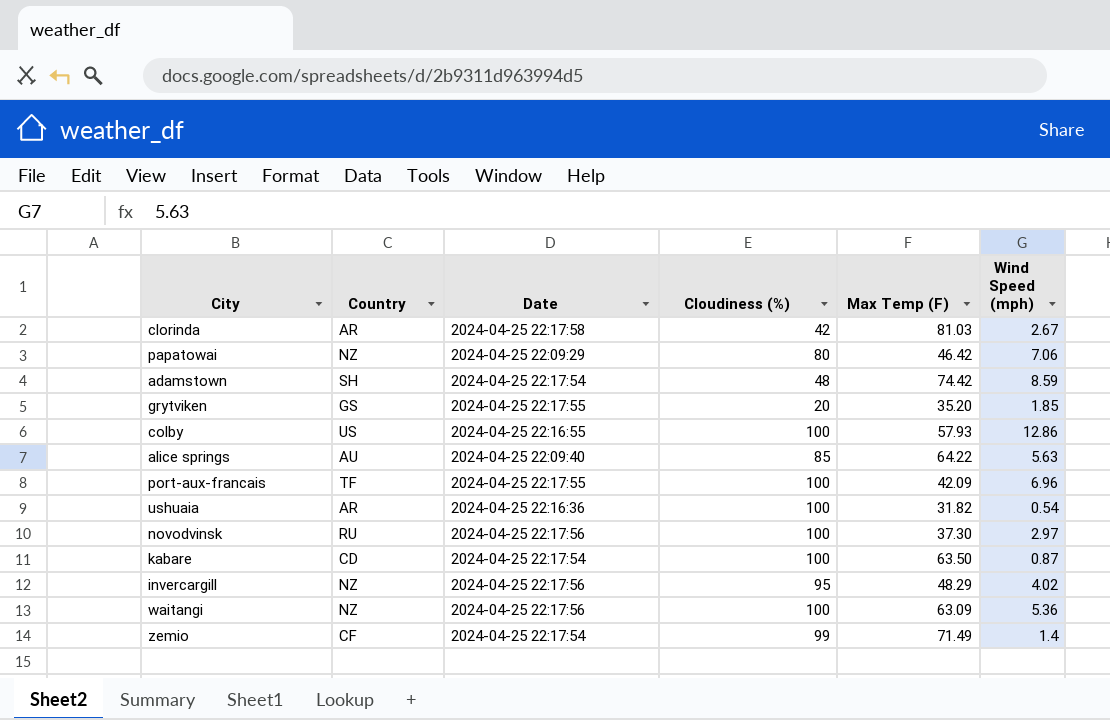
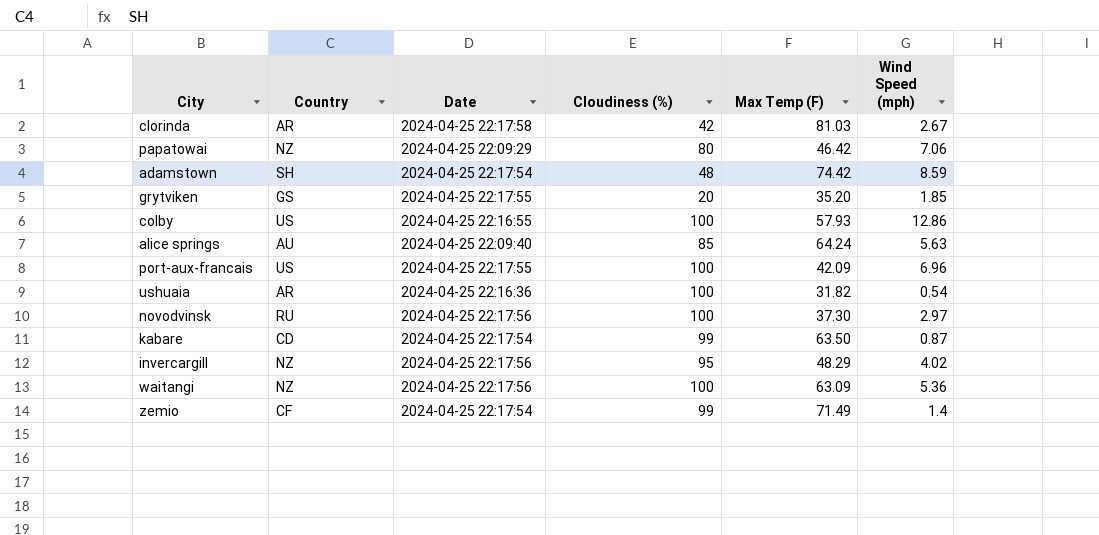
alice springs | Max Temp (F): 64.22 -> 64.24
port-aux-francais | Country: TF -> US
kabare | Cloudiness (%): 100 -> 99

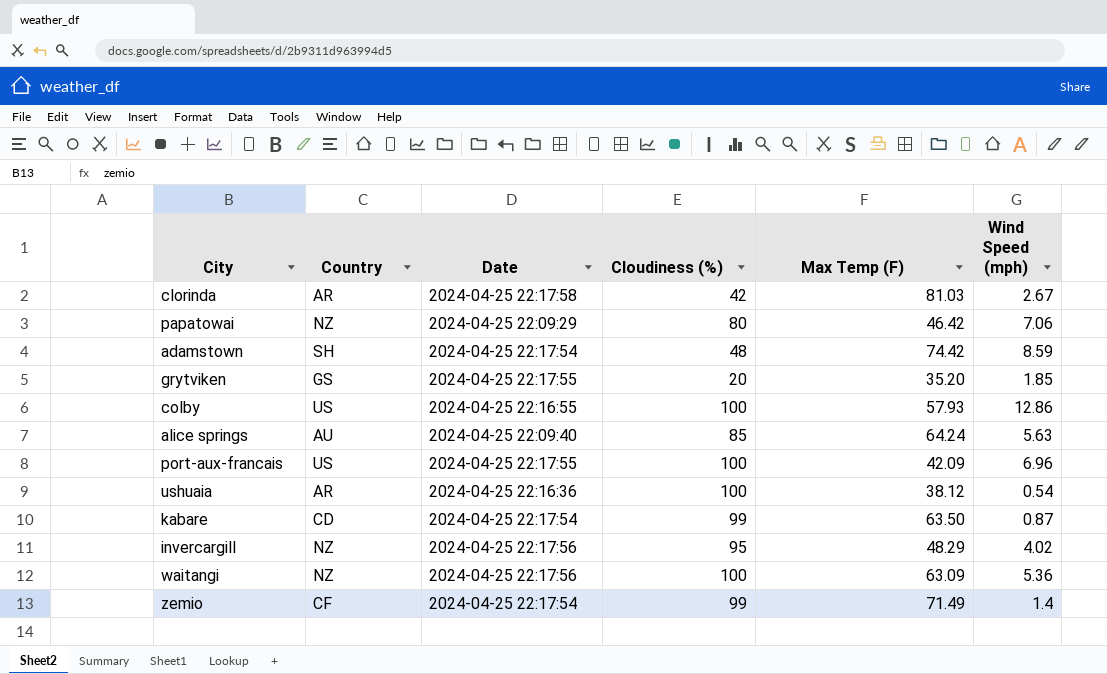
row novodvinsk: RU | 2024-04-25 22:17:56 | 100 | 37.30 | 2.97 -> none
ushuaia | Max Temp (F): 31.82 -> 38.12

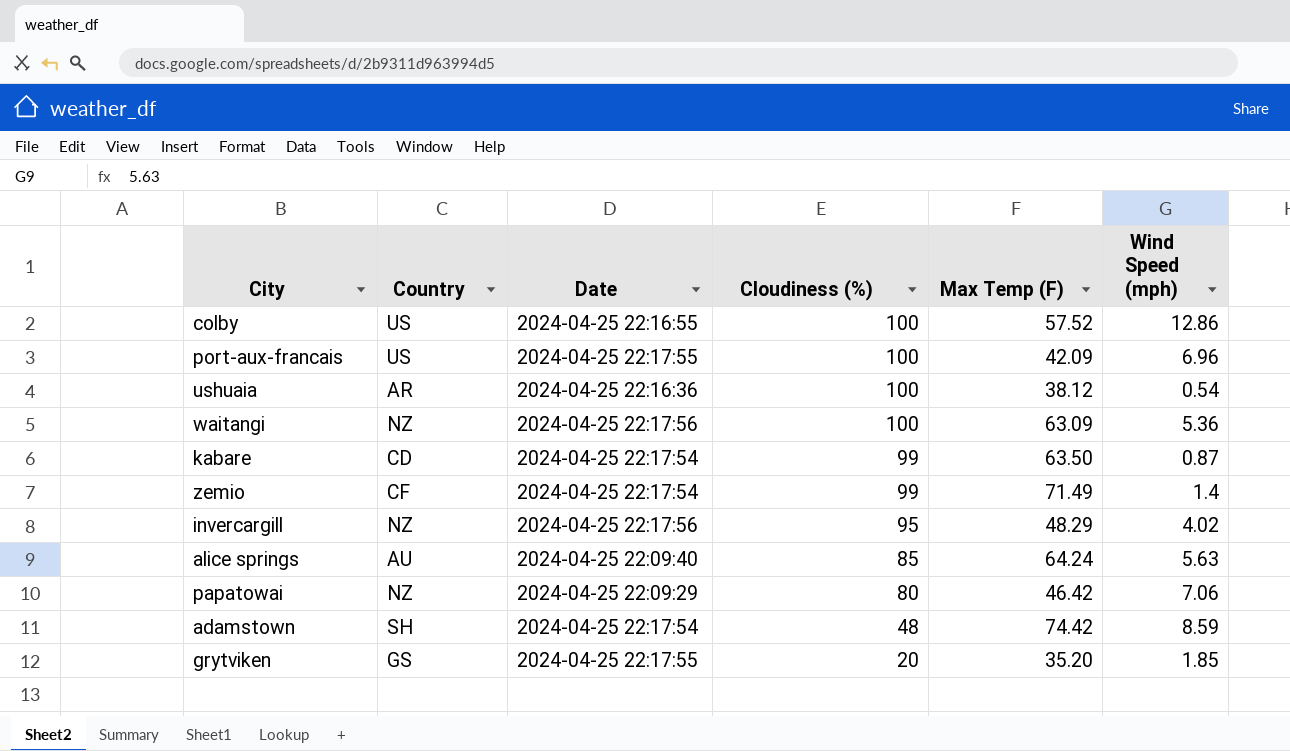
row order: none -> Cloudiness (%) descending
row clorinda: AR | 2024-04-25 22:17:58 | 42 | 81.03 | 2.67 -> none
colby | Max Temp (F): 57.93 -> 57.52

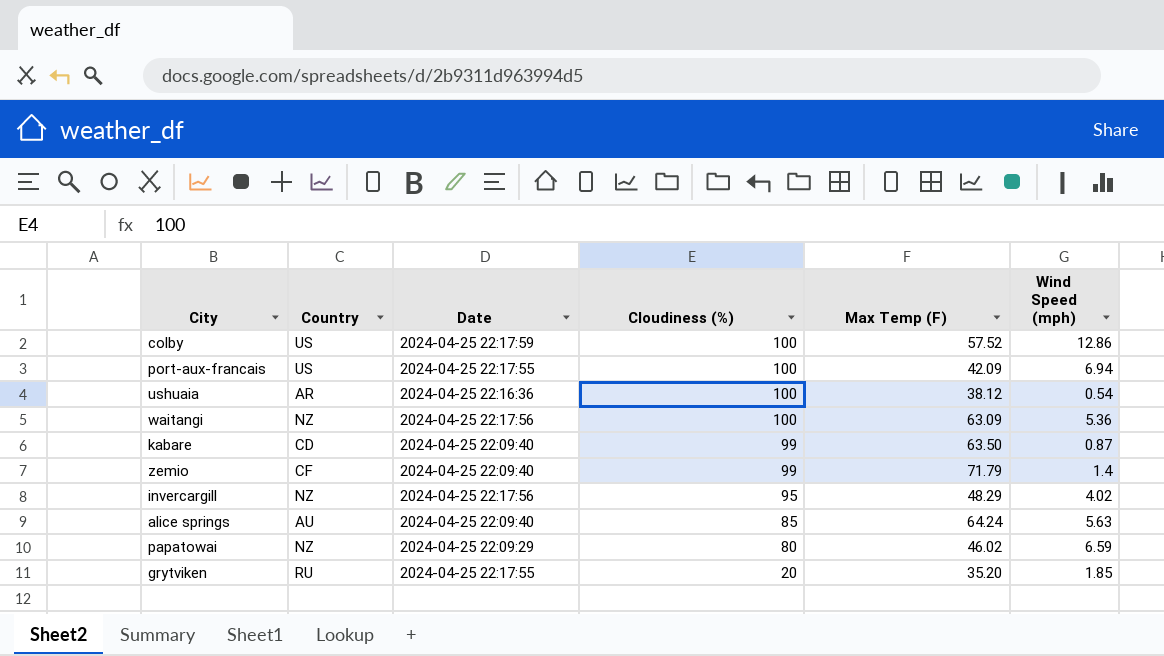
row adamstown: SH | 2024-04-25 22:17:54 | 48 | 74.42 | 8.59 -> none
colby | Date: 2024-04-25 22:16:55 -> 2024-04-25 22:17:59
port-aux-francais | Wind Speed (mph): 6.96 -> 6.94
kabare | Date: 2024-04-25 22:17:54 -> 2024-04-25 22:09:40
zemio | Date: 2024-04-25 22:17:54 -> 2024-04-25 22:09:40
zemio | Max Temp (F): 71.49 -> 71.79
papatowai | Max Temp (F): 46.42 -> 46.02
papatowai | Wind Speed (mph): 7.06 -> 6.59
grytviken | Country: GS -> RU

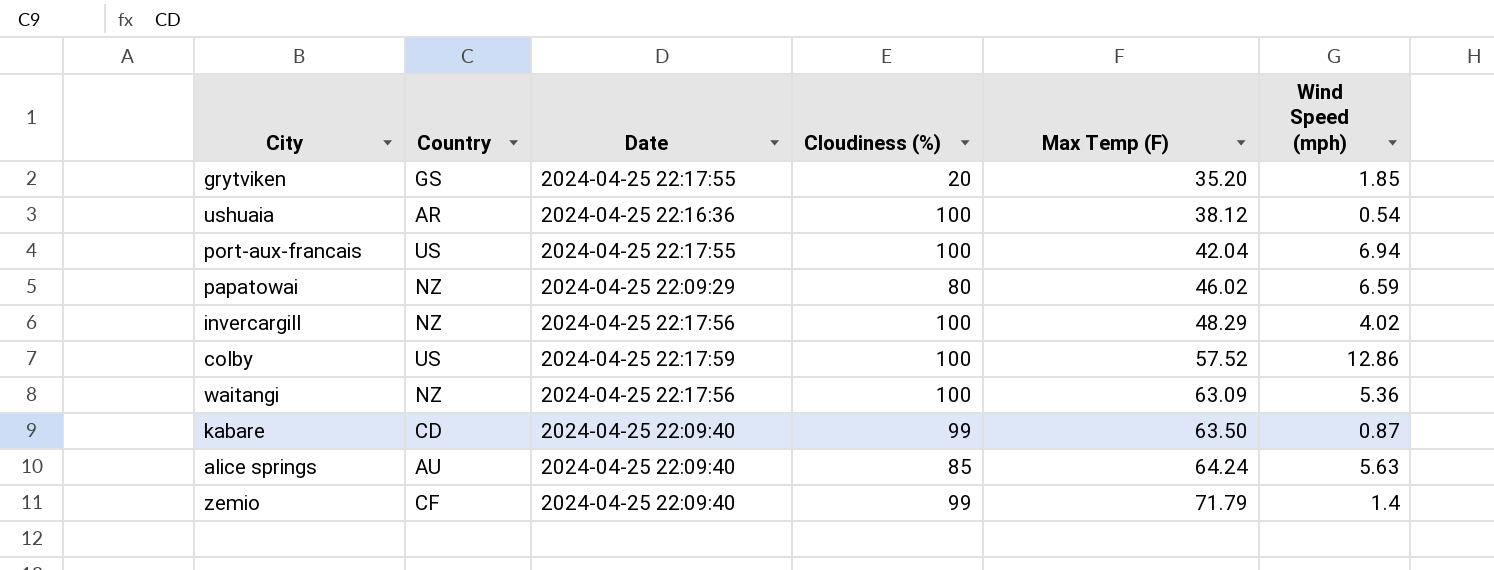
row order: Cloudiness (%) descending -> Max Temp (F) ascending
grytviken | Country: RU -> GS
port-aux-francais | Max Temp (F): 42.09 -> 42.04
invercargill | Cloudiness (%): 95 -> 100

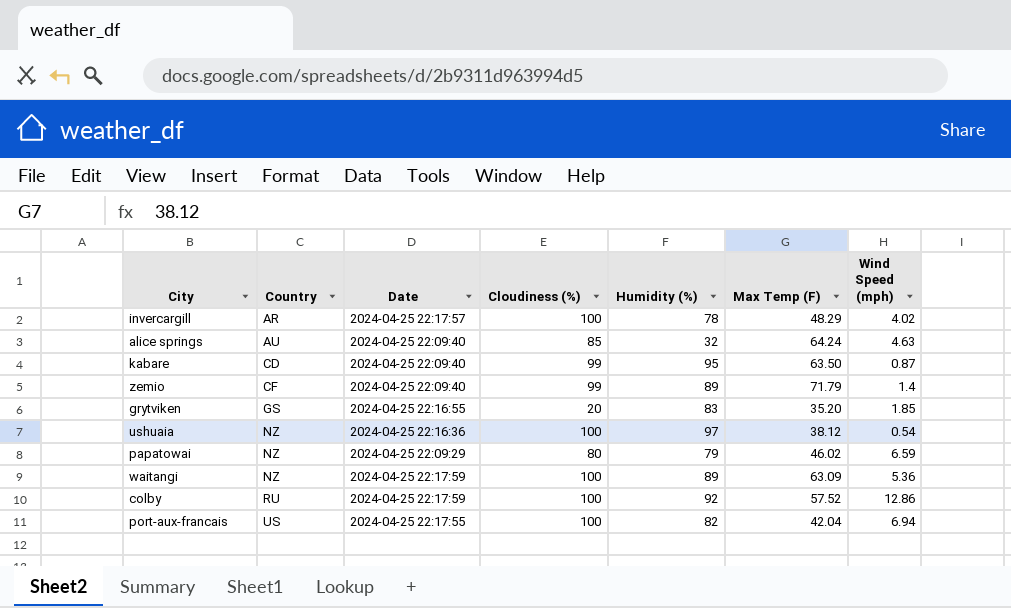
row order: Max Temp (F) ascending -> Country ascending
column Humidity (%) | position: none -> 5
invercargill | Country: NZ -> AR
invercargill | Date: 2024-04-25 22:17:56 -> 2024-04-25 22:17:57
alice springs | Wind Speed (mph): 5.63 -> 4.63
grytviken | Date: 2024-04-25 22:17:55 -> 2024-04-25 22:16:55
ushuaia | Country: AR -> NZ
waitangi | Date: 2024-04-25 22:17:56 -> 2024-04-25 22:17:59
colby | Country: US -> RU

